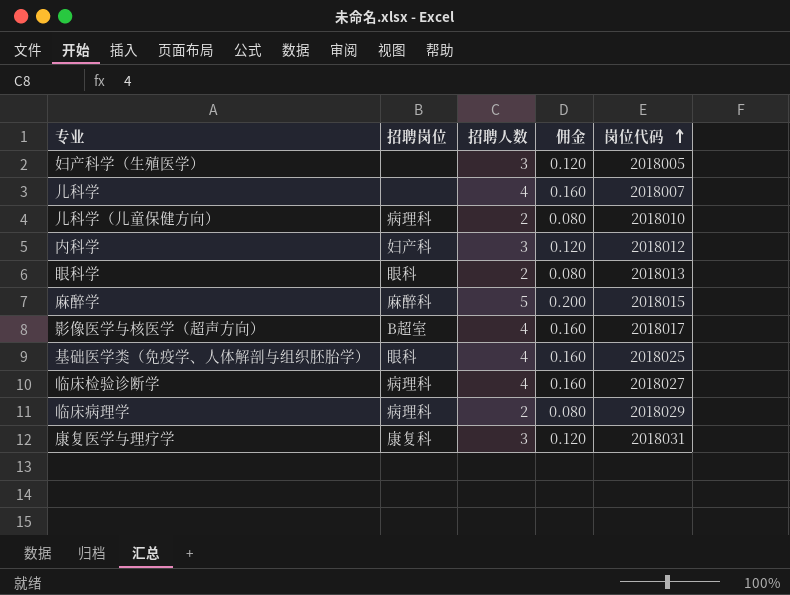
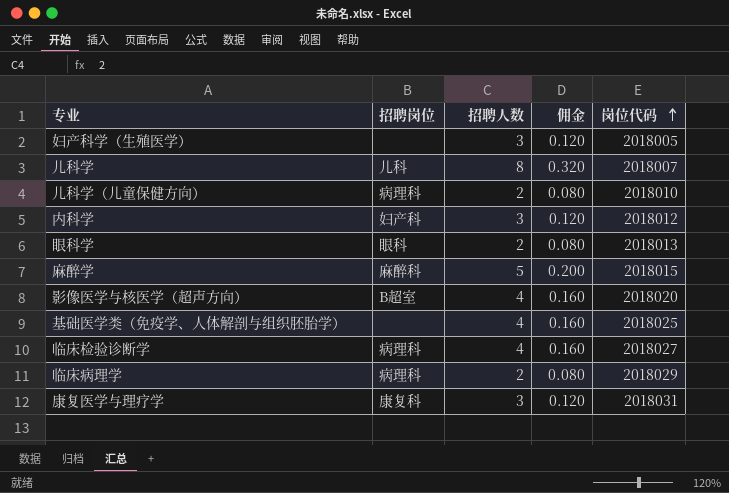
儿科学 | 招聘岗位: none -> 儿科
儿科学 | 招聘人数: 4 -> 8
儿科学 | 佣金: 0.160 -> 0.320
影像医学与核医学（超声方向） | 岗位代码: 2018017 -> 2018020
基础医学类（免疫学、人体解剖与组织胚胎学） | 招聘岗位: 眼科 -> none

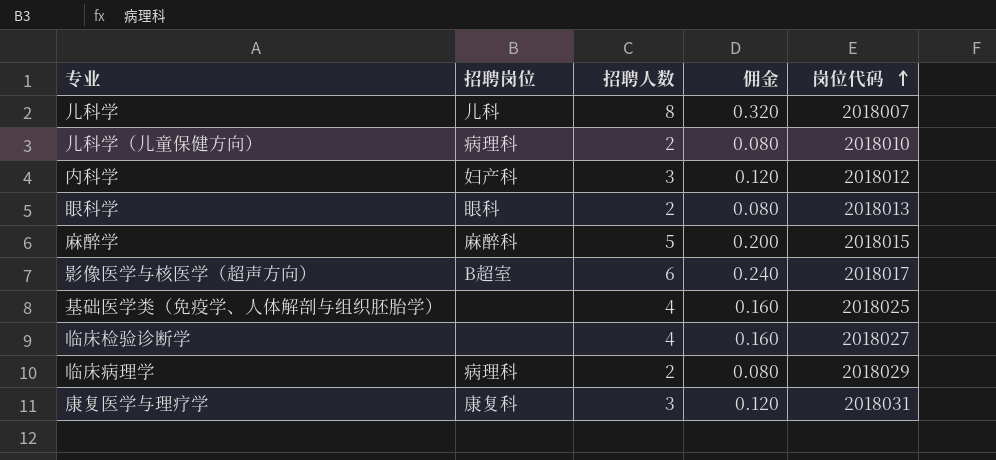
row 妇产科学（生殖医学）: none | 3 | 0.120 | 2018005 -> none
影像医学与核医学（超声方向） | 招聘人数: 4 -> 6
影像医学与核医学（超声方向） | 佣金: 0.160 -> 0.240
影像医学与核医学（超声方向） | 岗位代码: 2018020 -> 2018017
临床检验诊断学 | 招聘岗位: 病理科 -> none

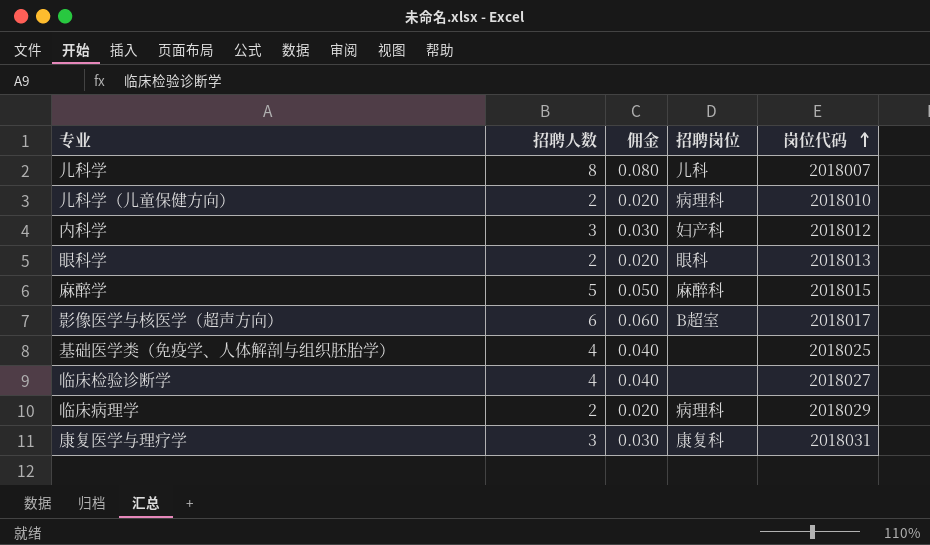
column 佣金 | formula: [招聘人数] * 0.04 -> [招聘人数] * 0.01
column 招聘岗位 | position: 2 -> 4

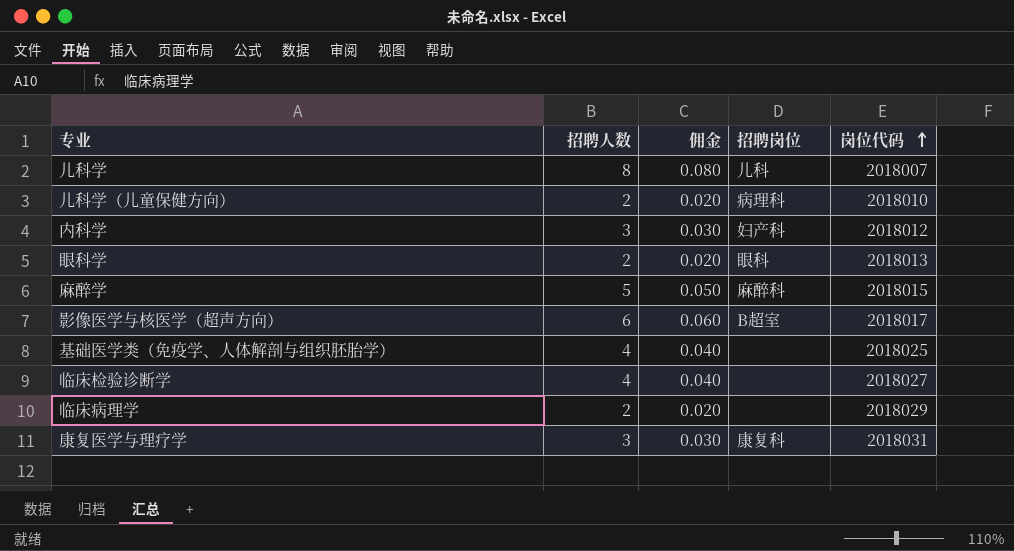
临床病理学 | 招聘岗位: 病理科 -> none

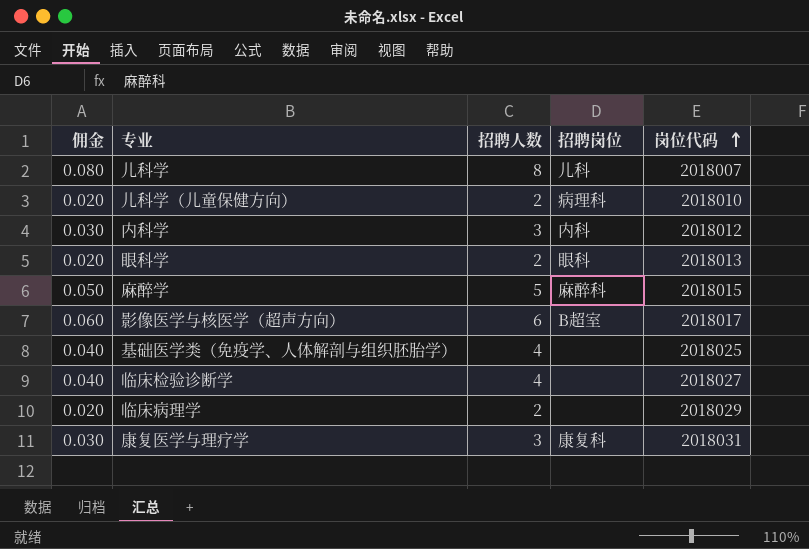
column 佣金 | position: 3 -> 1
内科学 | 招聘岗位: 妇产科 -> 内科

